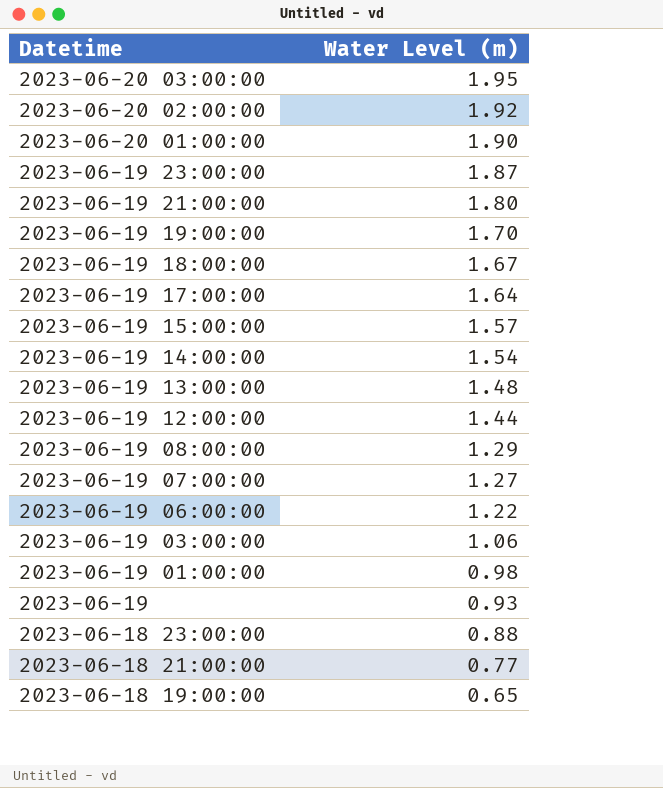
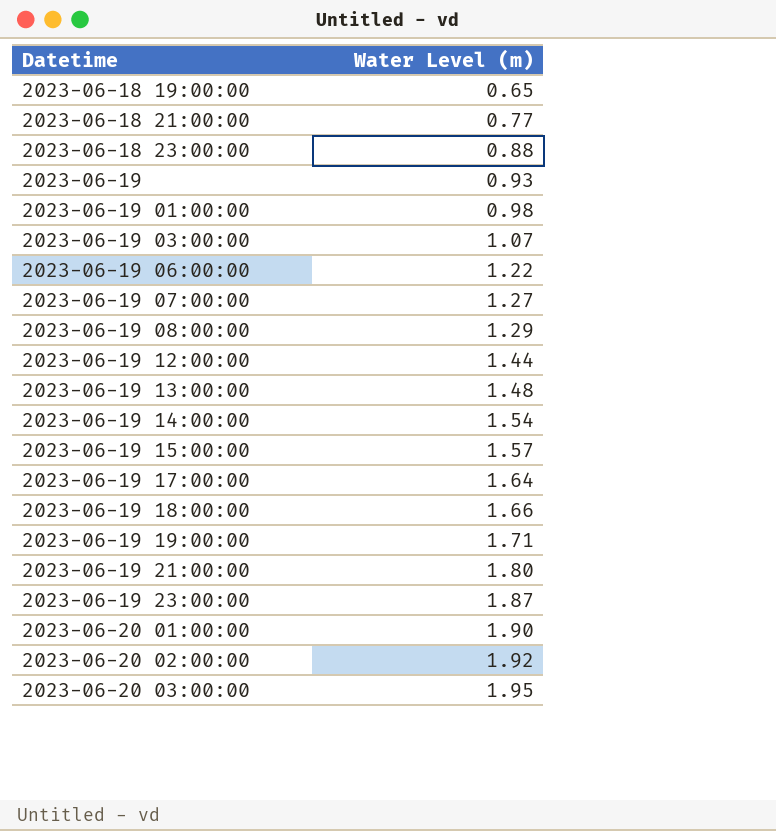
row order: Datetime descending -> Datetime ascending
2023-06-19 03:00:00 | Water Level (m): 1.06 -> 1.07
2023-06-19 18:00:00 | Water Level (m): 1.67 -> 1.66
2023-06-19 19:00:00 | Water Level (m): 1.70 -> 1.71

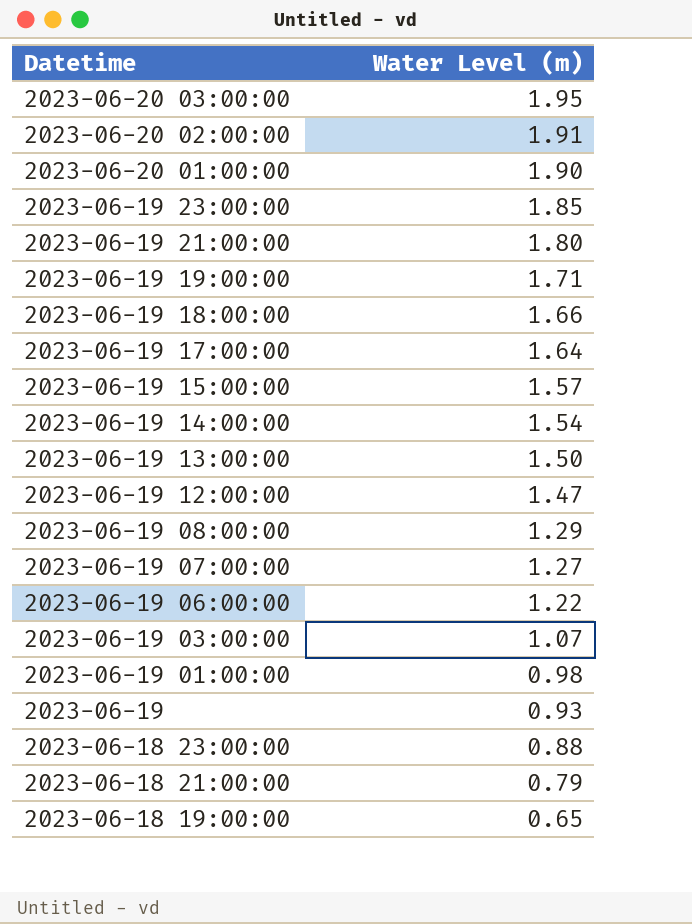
row order: Datetime ascending -> Datetime descending
2023-06-20 02:00:00 | Water Level (m): 1.92 -> 1.91
2023-06-19 23:00:00 | Water Level (m): 1.87 -> 1.85
2023-06-19 13:00:00 | Water Level (m): 1.48 -> 1.50
2023-06-19 12:00:00 | Water Level (m): 1.44 -> 1.47
2023-06-18 21:00:00 | Water Level (m): 0.77 -> 0.79

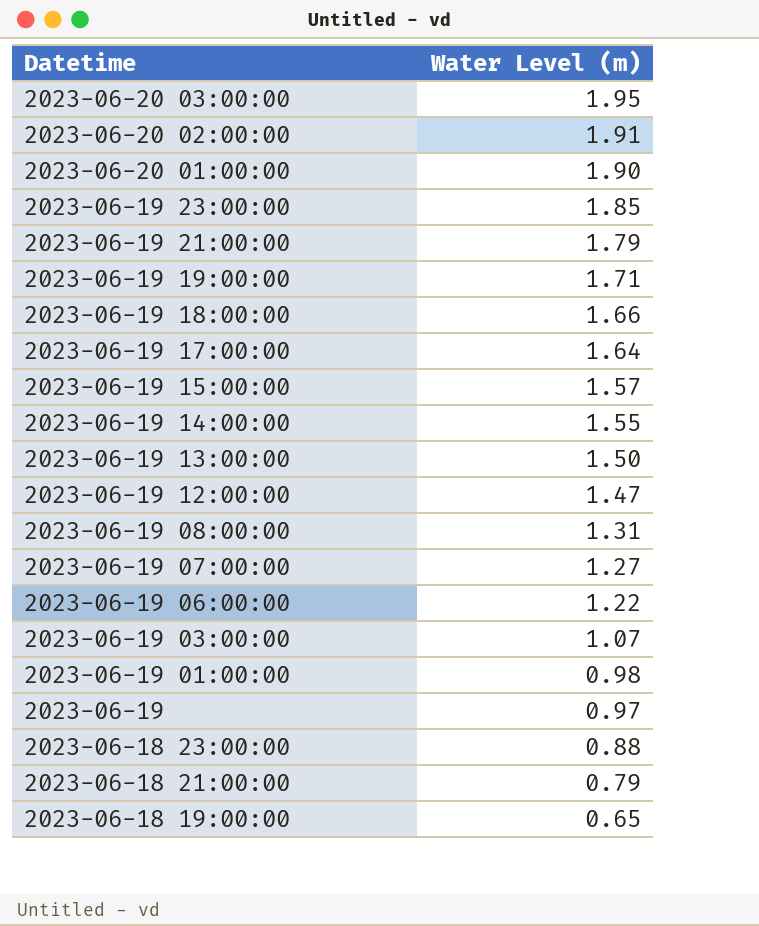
2023-06-19 21:00:00 | Water Level (m): 1.80 -> 1.79
2023-06-19 14:00:00 | Water Level (m): 1.54 -> 1.55
2023-06-19 08:00:00 | Water Level (m): 1.29 -> 1.31
2023-06-19 | Water Level (m): 0.93 -> 0.97

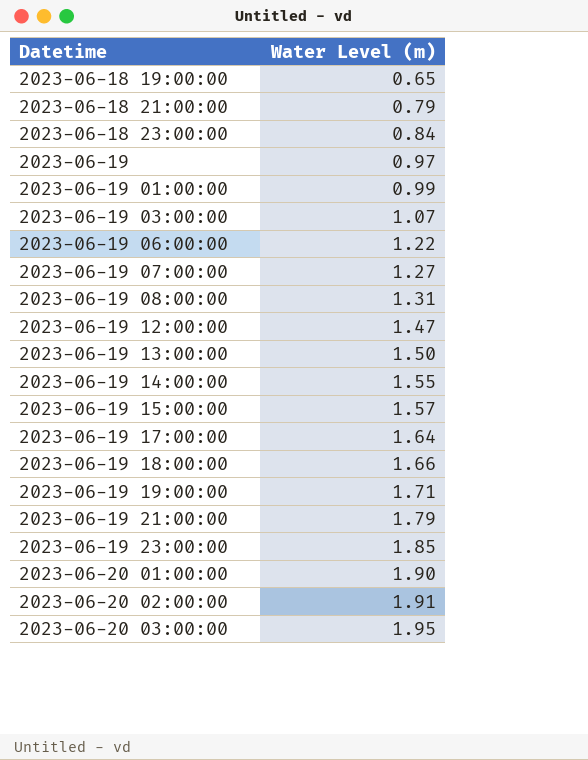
row order: Datetime descending -> Datetime ascending
2023-06-18 23:00:00 | Water Level (m): 0.88 -> 0.84
2023-06-19 01:00:00 | Water Level (m): 0.98 -> 0.99

